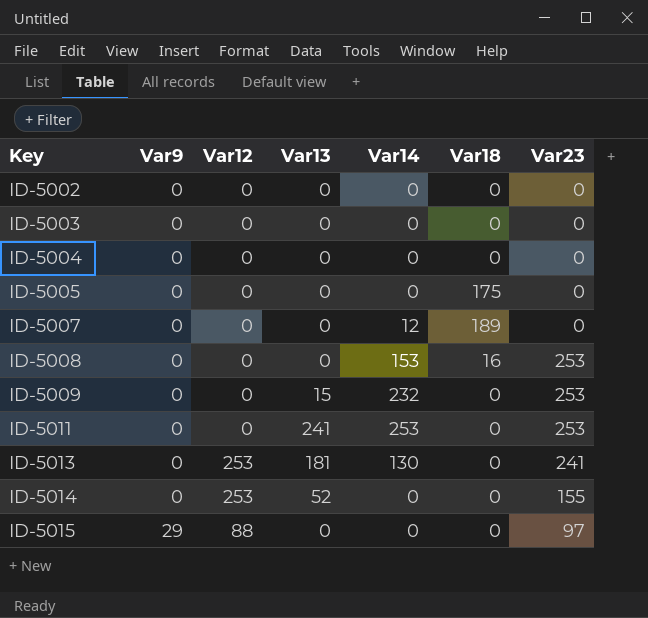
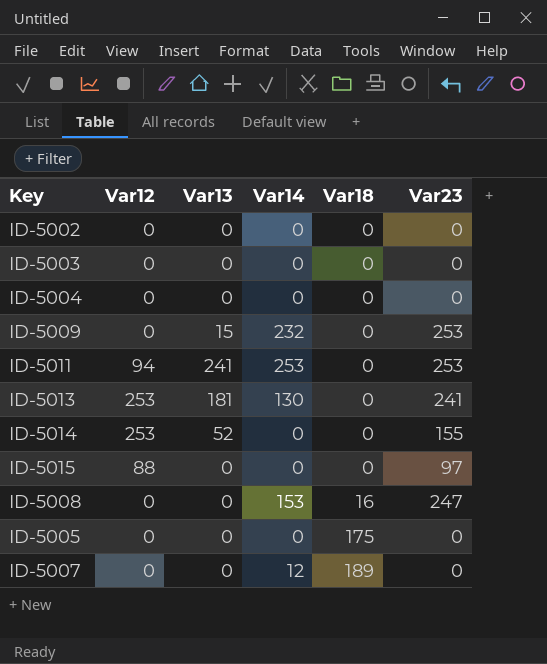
row order: Key ascending -> Var18 ascending
column Var9 | position: 2 -> none
ID-5011 | Var12: 0 -> 94
ID-5008 | Var23: 253 -> 247

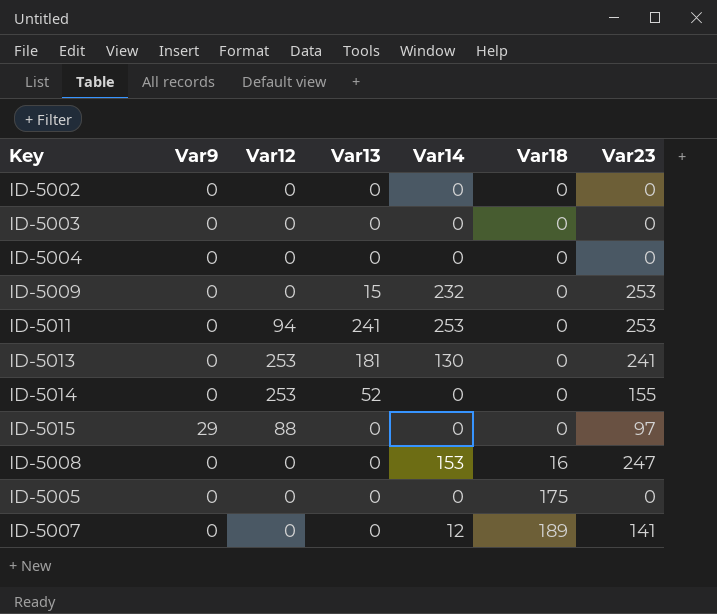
column Var9 | position: none -> 2
ID-5007 | Var23: 0 -> 141

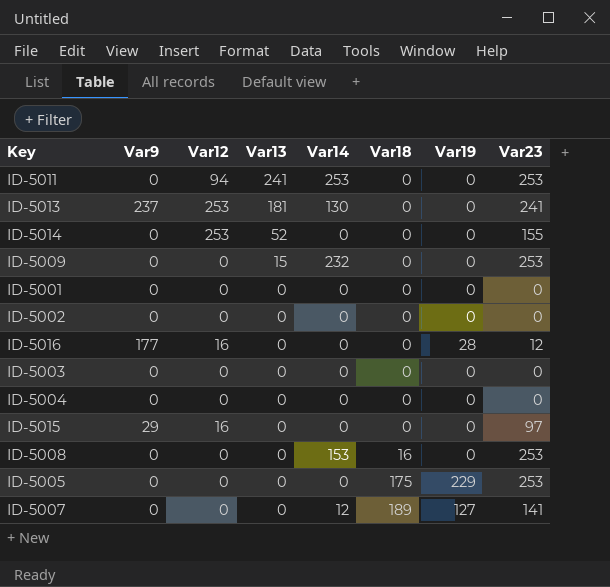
row order: Var18 ascending -> Var13 descending
column Var19 | position: none -> 7
ID-5013 | Var9: 0 -> 237
row ID-5001: none -> 0 | 0 | 0 | 0 | 0 | 0 | 0
row ID-5016: none -> 177 | 16 | 0 | 0 | 0 | 28 | 12
ID-5015 | Var12: 88 -> 16
ID-5008 | Var23: 247 -> 253
ID-5005 | Var23: 0 -> 253

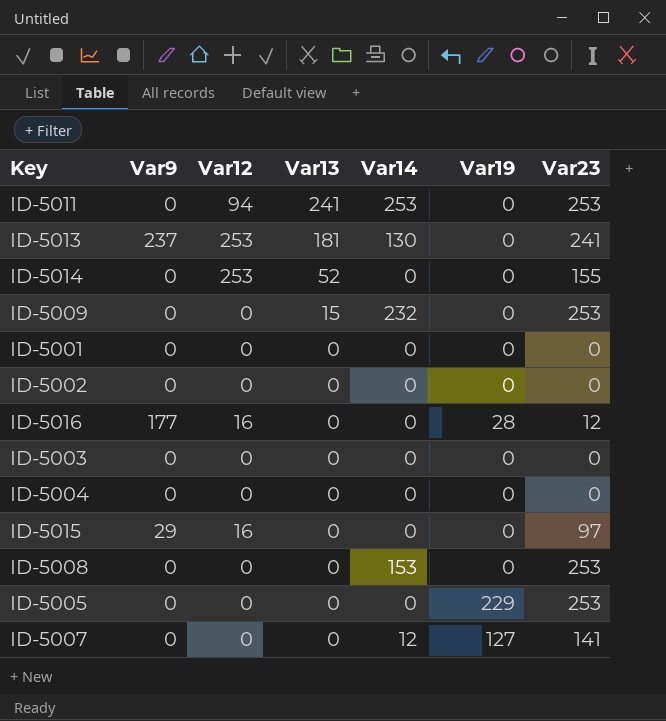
column Var18 | position: 6 -> none

